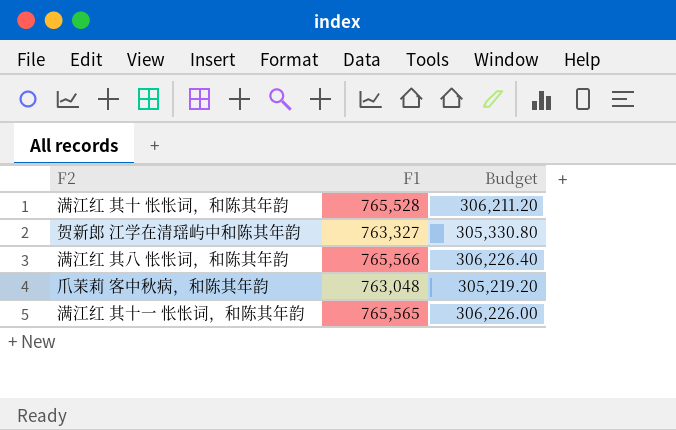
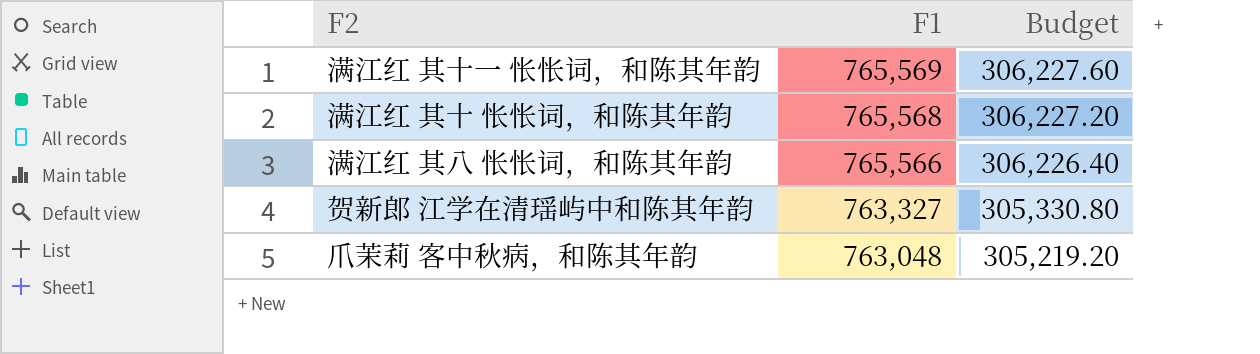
row order: none -> F1 descending
满江红 其十一 怅怅词，和陈其年韵 | F1: 765,565 -> 765,569
满江红 其十一 怅怅词，和陈其年韵 | Budget: 306,226.00 -> 306,227.60
满江红 其十 怅怅词，和陈其年韵 | F1: 765,528 -> 765,568
满江红 其十 怅怅词，和陈其年韵 | Budget: 306,211.20 -> 306,227.20

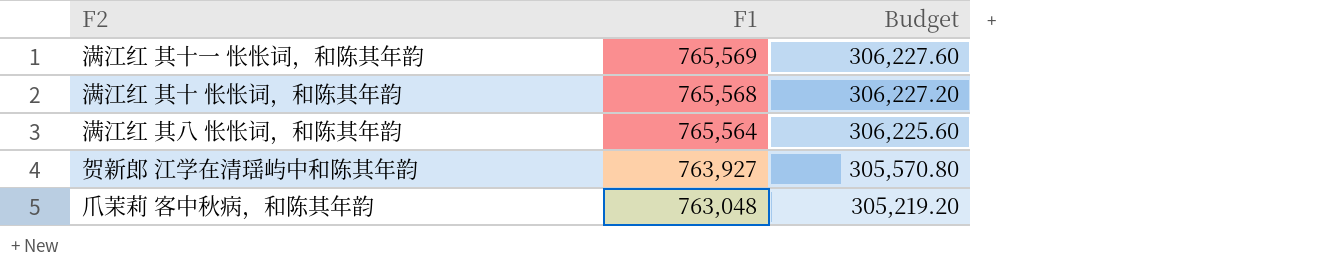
满江红 其八 怅怅词，和陈其年韵 | F1: 765,566 -> 765,564
满江红 其八 怅怅词，和陈其年韵 | Budget: 306,226.40 -> 306,225.60
贺新郎 江学在清瑶屿中和陈其年韵 | F1: 763,327 -> 763,927
贺新郎 江学在清瑶屿中和陈其年韵 | Budget: 305,330.80 -> 305,570.80

